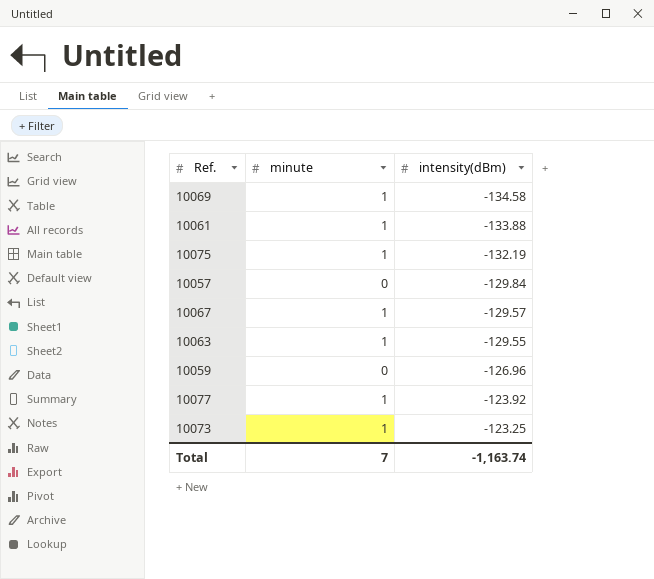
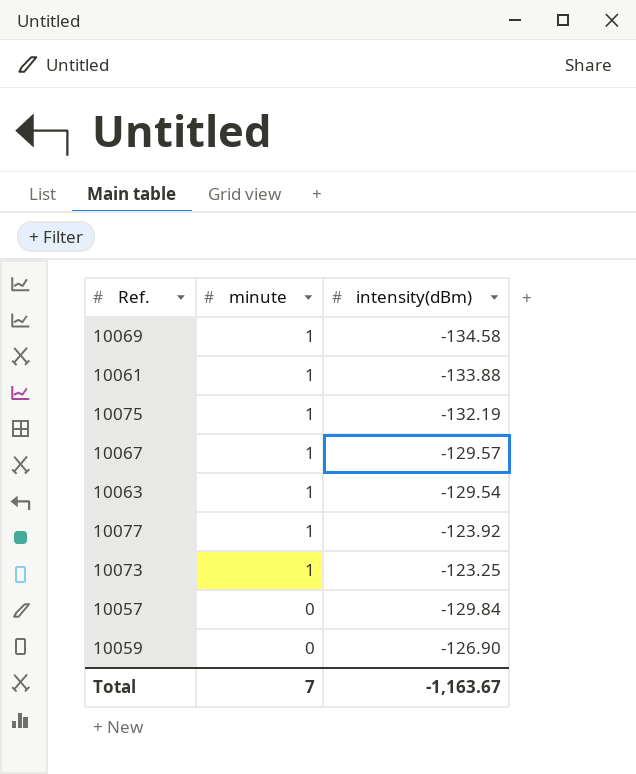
row order: intensity(dBm) ascending -> minute descending
10063 | intensity(dBm): -129.55 -> -129.54
10059 | intensity(dBm): -126.96 -> -126.90
Total | intensity(dBm): -1,163.74 -> -1,163.67

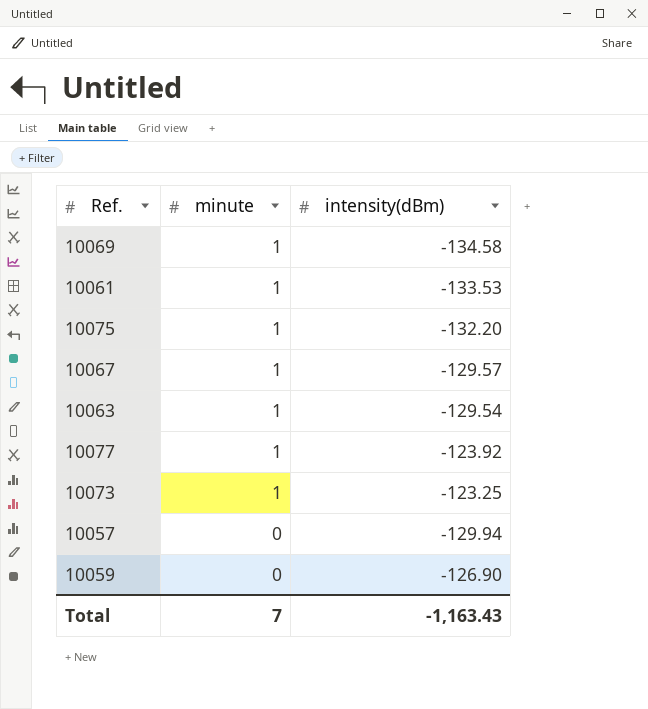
10061 | intensity(dBm): -133.88 -> -133.53
10075 | intensity(dBm): -132.19 -> -132.20
10057 | intensity(dBm): -129.84 -> -129.94
Total | intensity(dBm): -1,163.67 -> -1,163.43

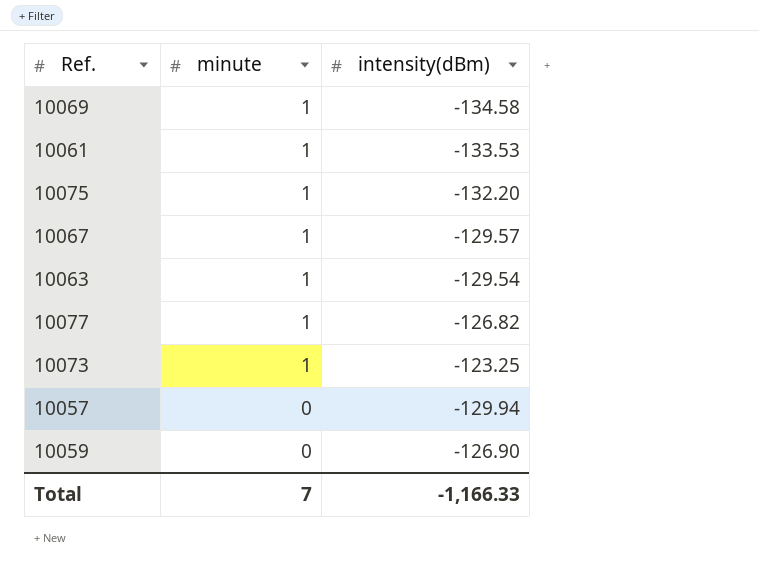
10077 | intensity(dBm): -123.92 -> -126.82
Total | intensity(dBm): -1,163.43 -> -1,166.33

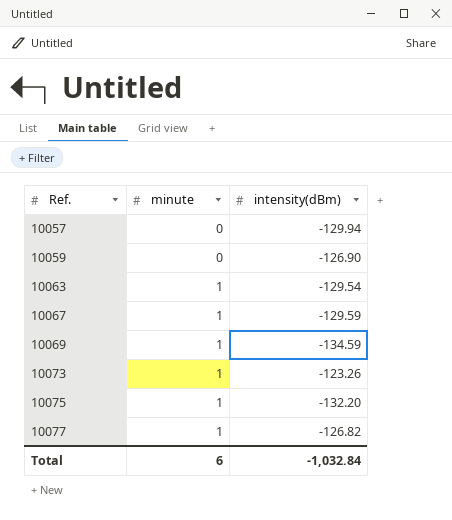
row order: minute descending -> Ref. ascending
row 10061: 1 | -133.53 -> none
10067 | intensity(dBm): -129.57 -> -129.59
10069 | intensity(dBm): -134.58 -> -134.59
10073 | intensity(dBm): -123.25 -> -123.26
Total | minute: 7 -> 6
Total | intensity(dBm): -1,166.33 -> -1,032.84

